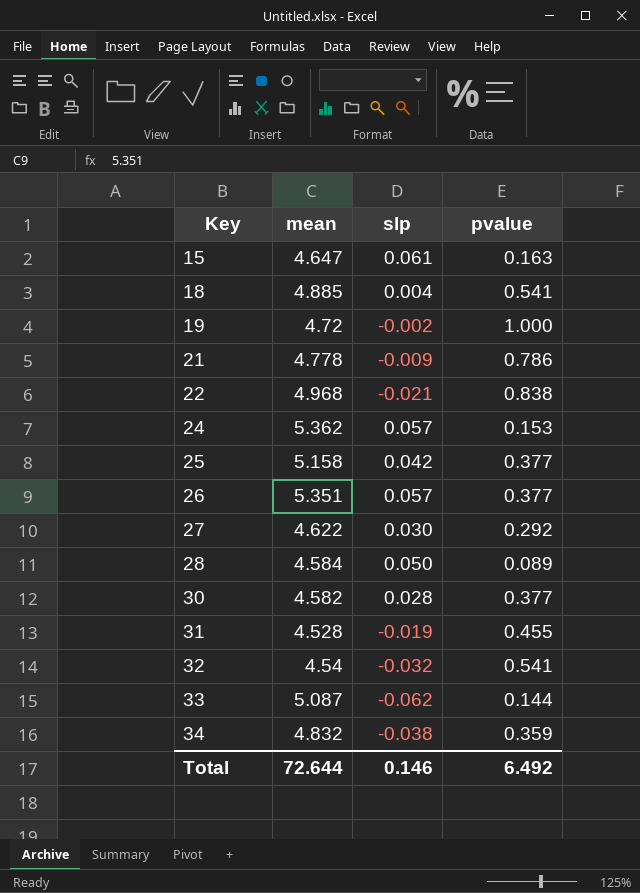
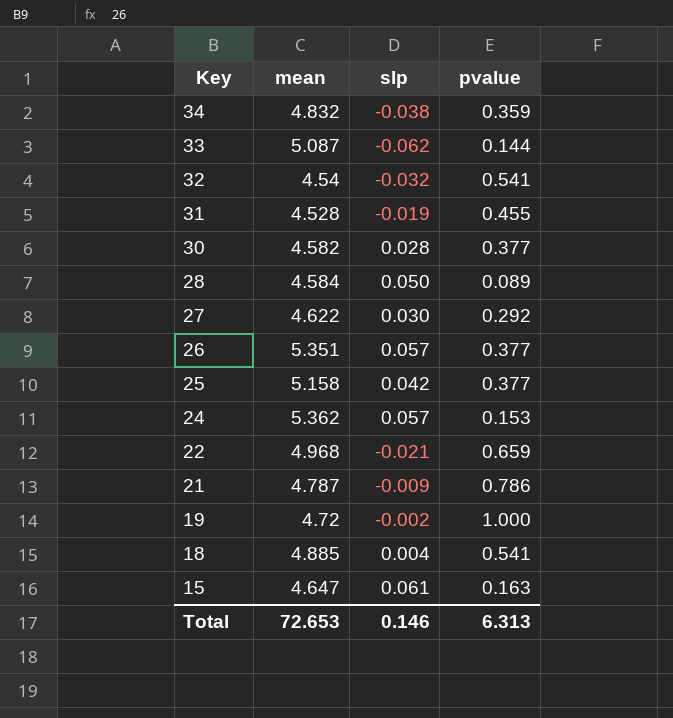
row order: Key ascending -> Key descending
22 | pvalue: 0.838 -> 0.659
21 | mean: 4.778 -> 4.787
Total | mean: 72.644 -> 72.653
Total | pvalue: 6.492 -> 6.313

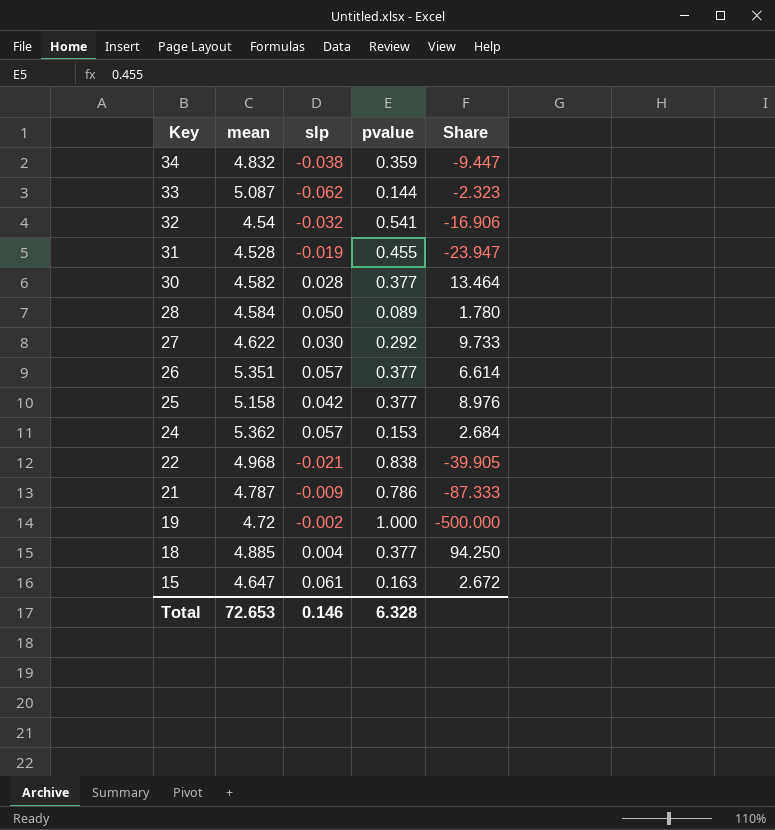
column Share | formula: none -> [pvalue] / [slp]
22 | pvalue: 0.659 -> 0.838
18 | pvalue: 0.541 -> 0.377
Total | pvalue: 6.313 -> 6.328

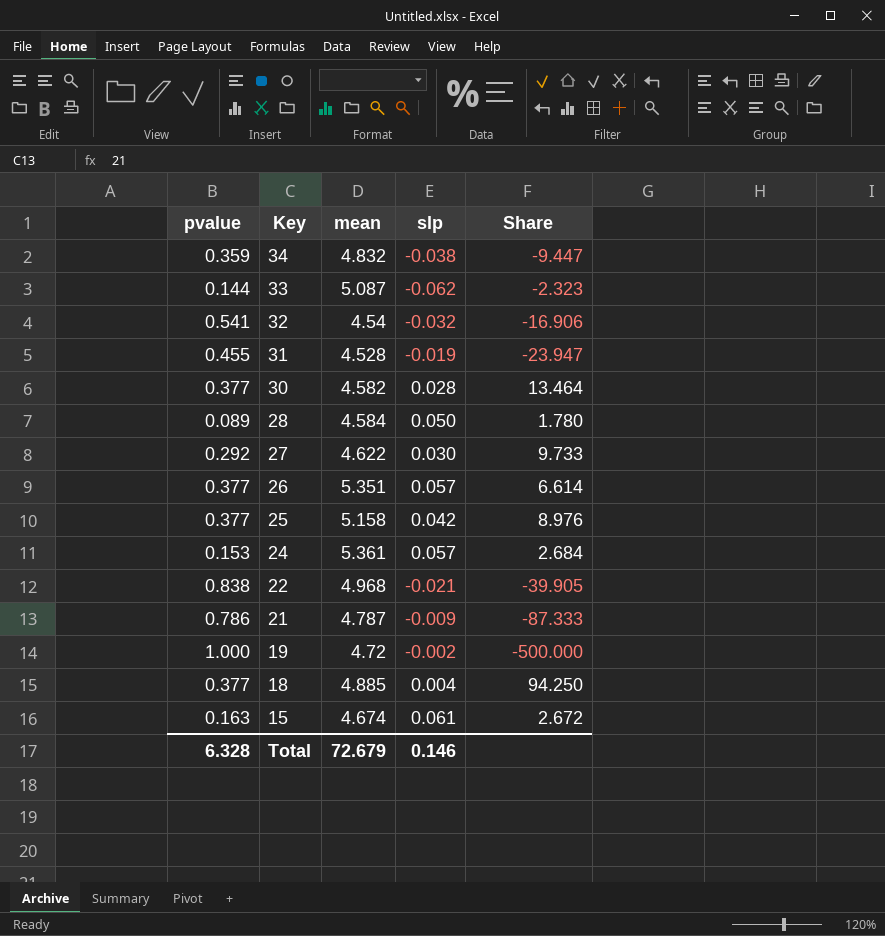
column pvalue | position: 4 -> 1
24 | mean: 5.362 -> 5.361
15 | mean: 4.647 -> 4.674
Total | mean: 72.653 -> 72.679

